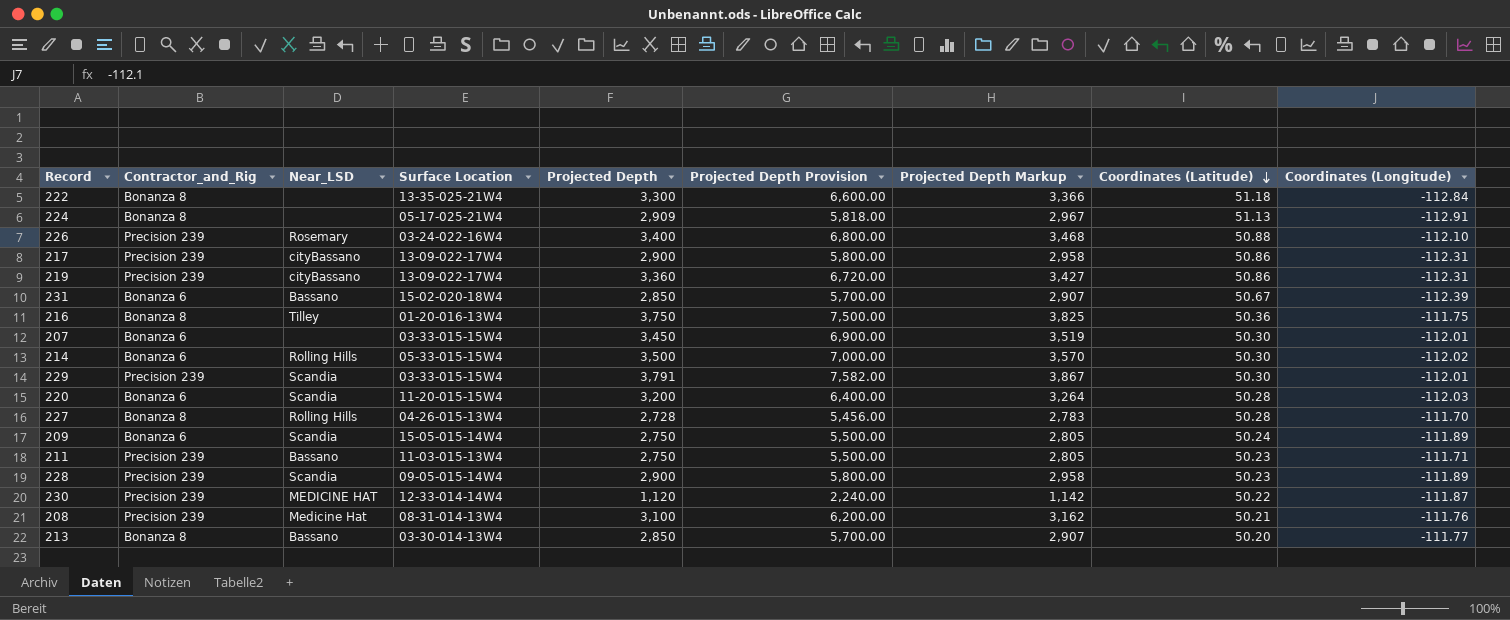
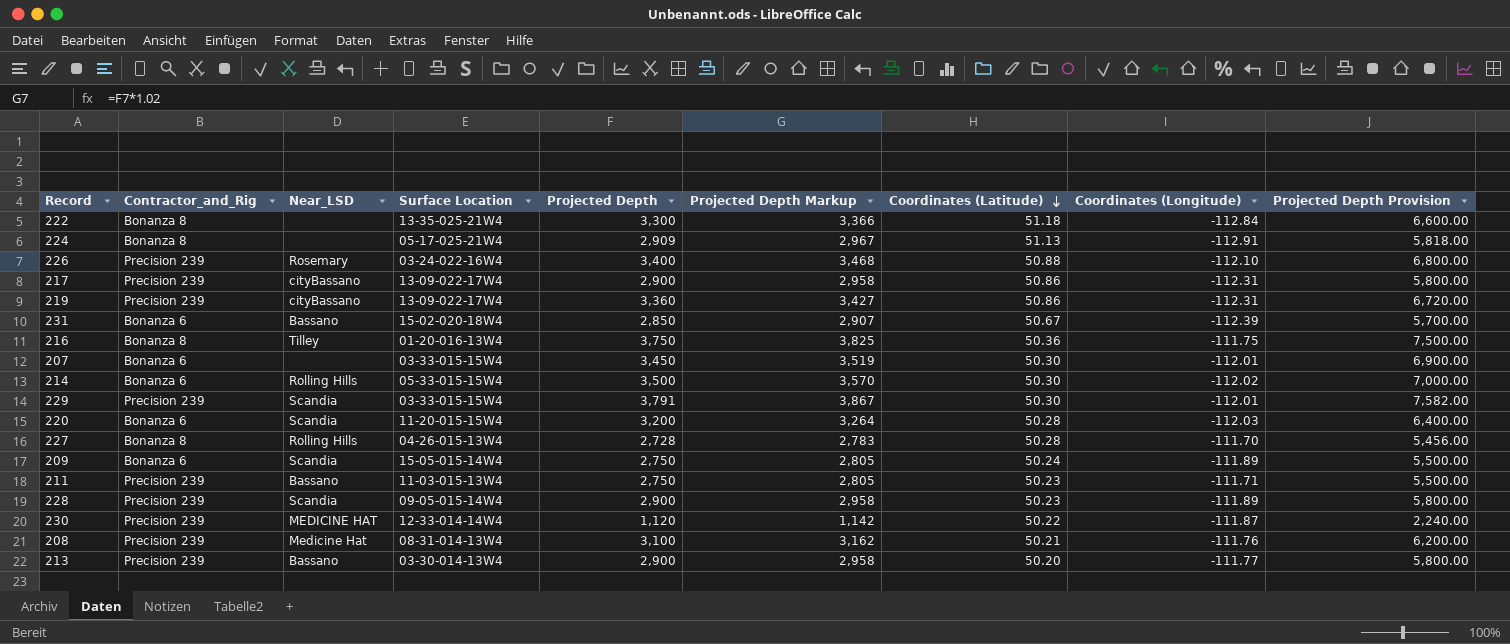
column Projected Depth Provision | position: 6 -> 9
213 | Contractor_and_Rig: Bonanza 8 -> Precision 239
213 | Projected Depth: 2,850 -> 2,900
213 | Projected Depth Markup: 2,907 -> 2,958
213 | Projected Depth Provision: 5,700.00 -> 5,800.00

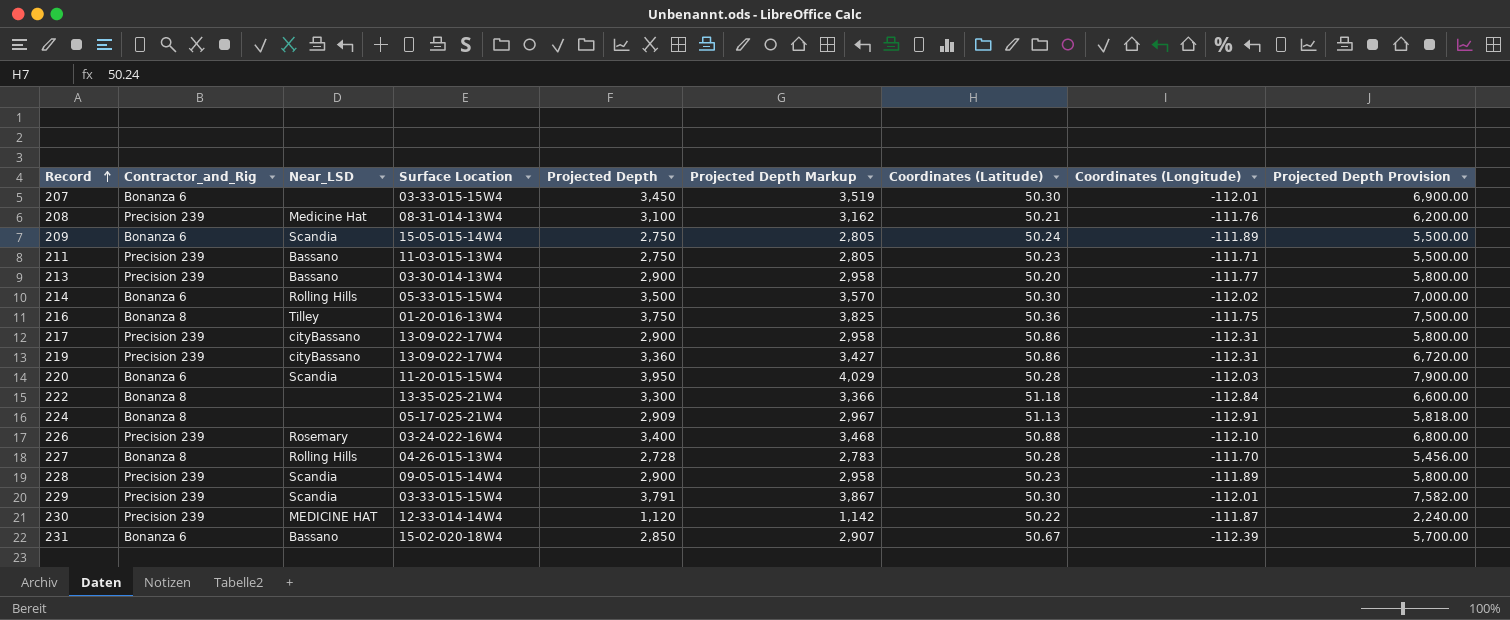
row order: Coordinates (Latitude) descending -> Record ascending
220 | Projected Depth: 3,200 -> 3,950
220 | Projected Depth Markup: 3,264 -> 4,029
220 | Projected Depth Provision: 6,400.00 -> 7,900.00

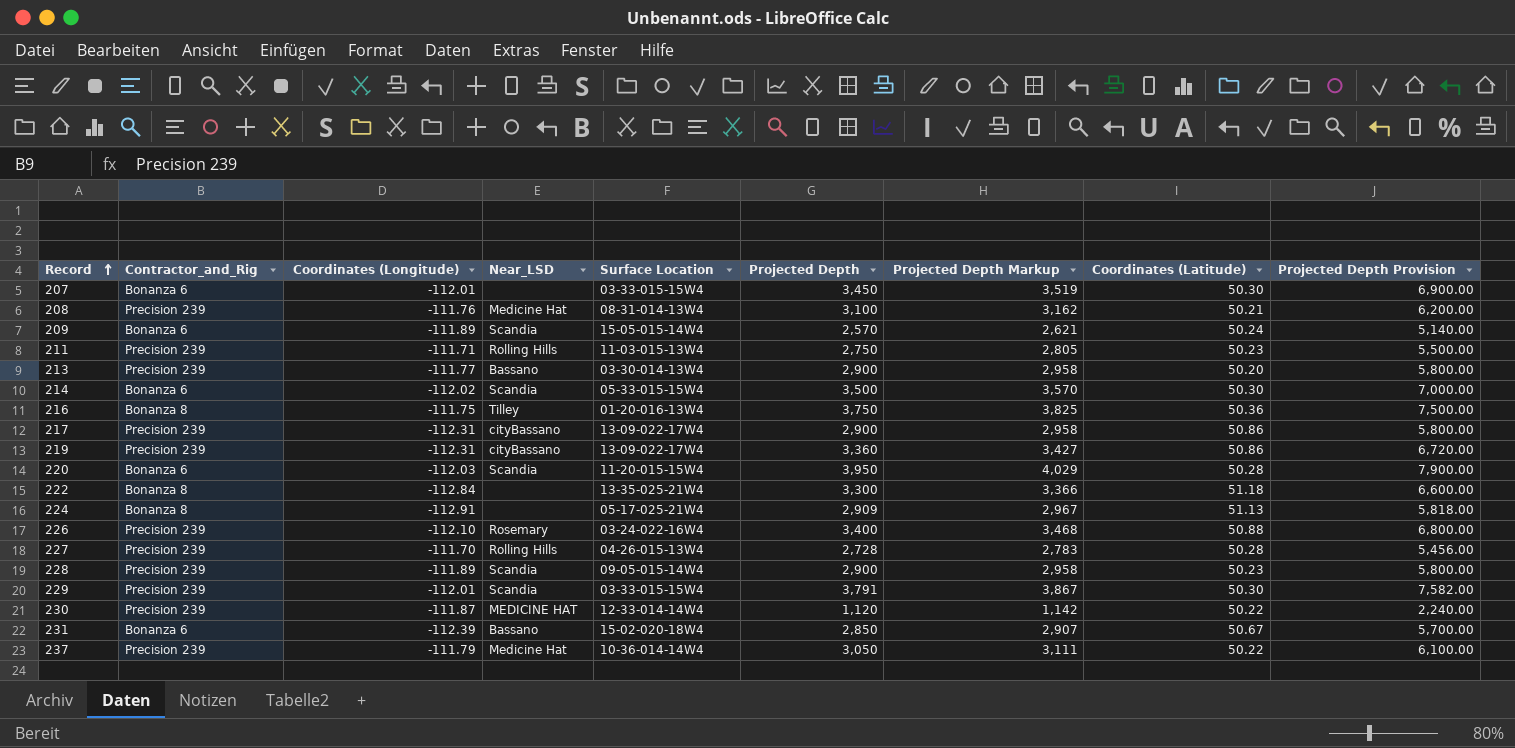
column Coordinates (Longitude) | position: 8 -> 3
209 | Projected Depth: 2,750 -> 2,570
209 | Projected Depth Markup: 2,805 -> 2,621
209 | Projected Depth Provision: 5,500.00 -> 5,140.00
211 | Near_LSD: Bassano -> Rolling Hills
214 | Near_LSD: Rolling Hills -> Scandia
227 | Contractor_and_Rig: Bonanza 8 -> Precision 239
row 237: none -> Precision 239 | -111.79 | Medicine Hat | 10-36-014-14W4 | 3,050 | 3,111 | 50.22 | 6,100.00

